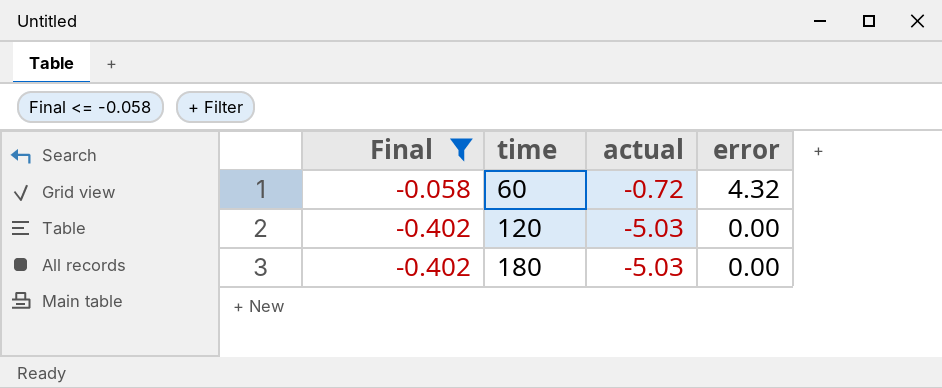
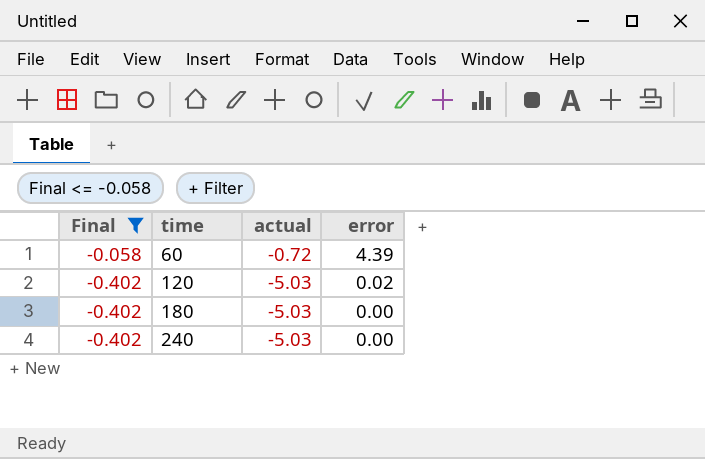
60 | error: 4.32 -> 4.39
120 | error: 0.00 -> 0.02
row 240: none -> -0.402 | -5.03 | 0.00

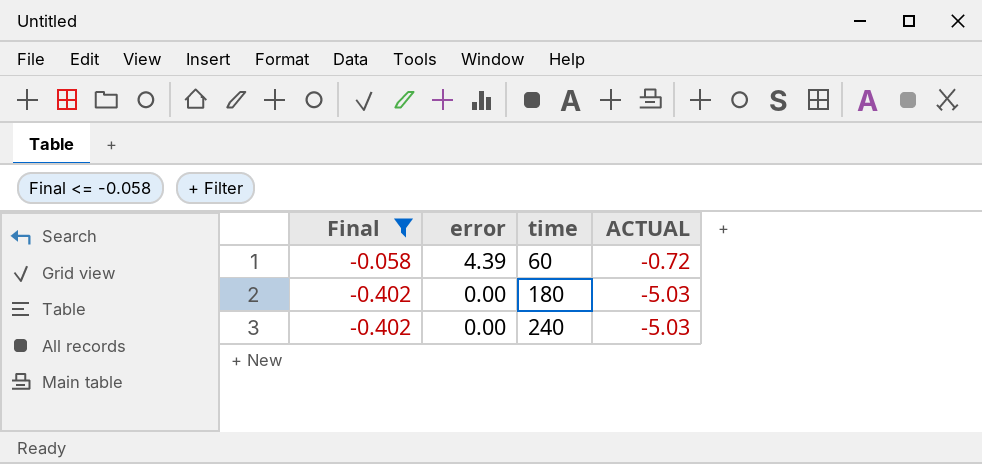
column error | position: 4 -> 2
column name: actual -> ACTUAL
row 120: -0.402 | -5.03 | 0.02 -> none

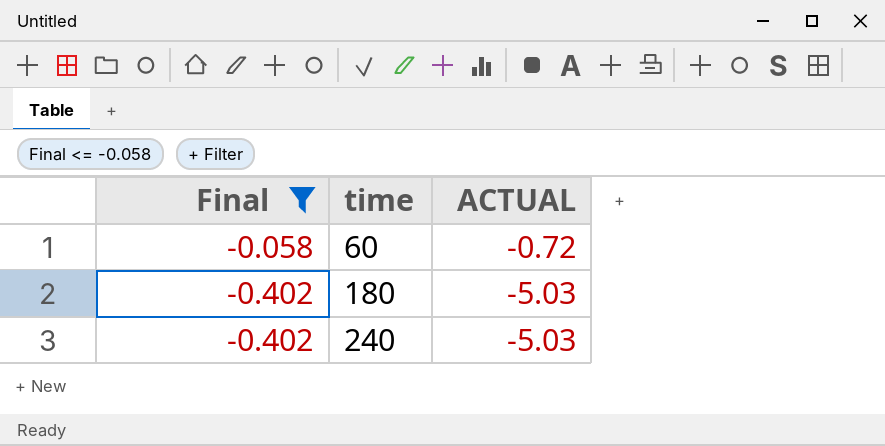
column error | position: 2 -> none

